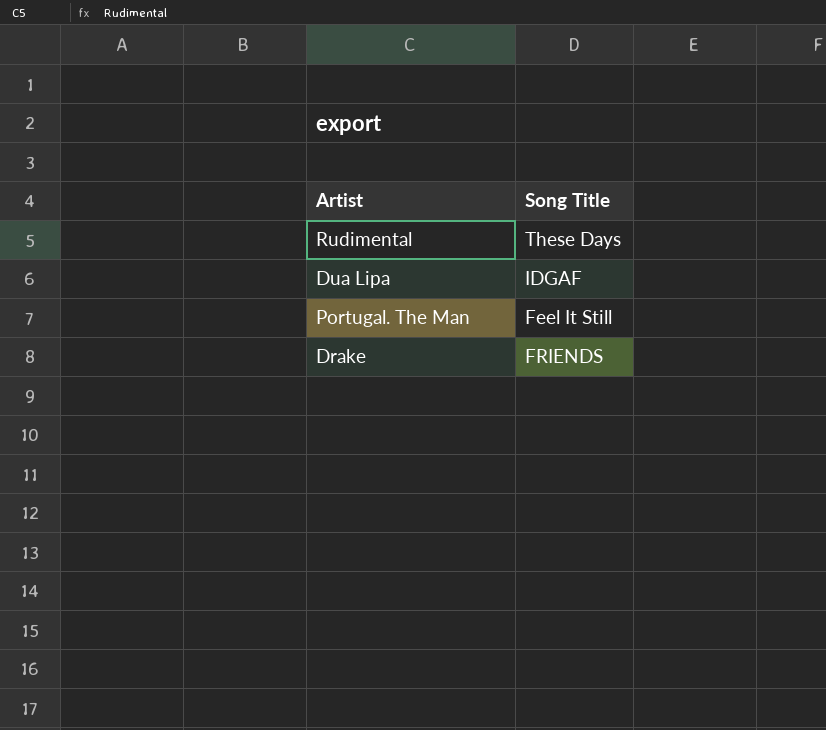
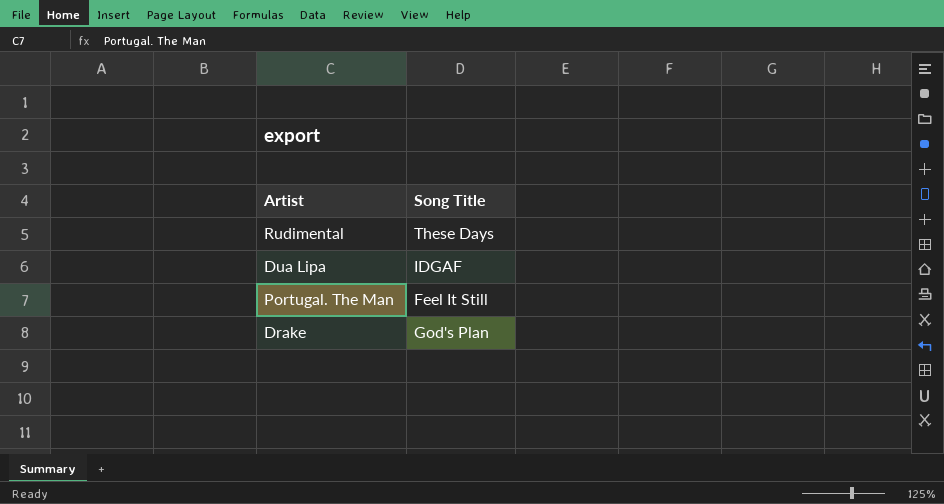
Drake | Song Title: FRIENDS -> God's Plan

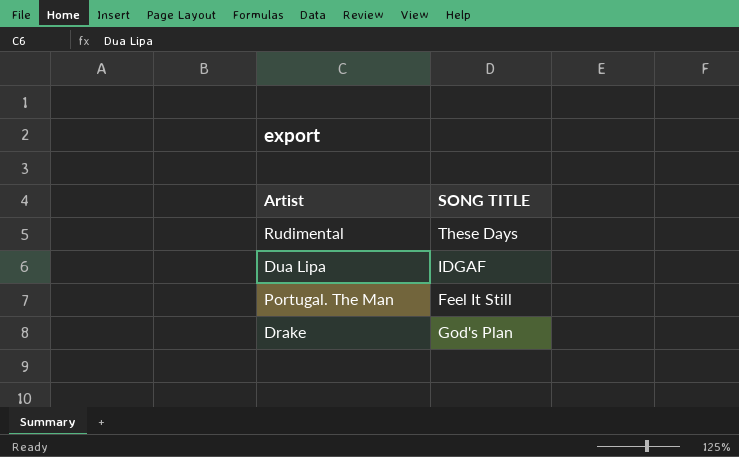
column name: Song Title -> SONG TITLE

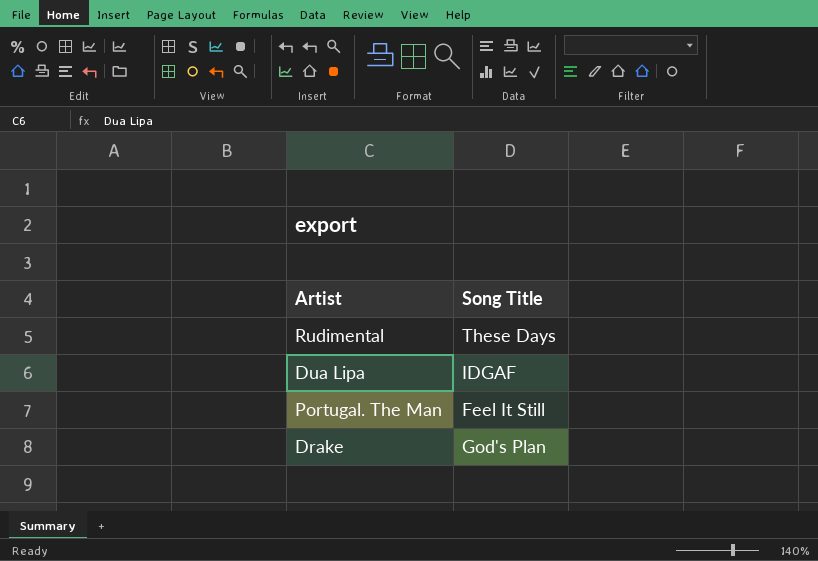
column name: SONG TITLE -> Song Title

